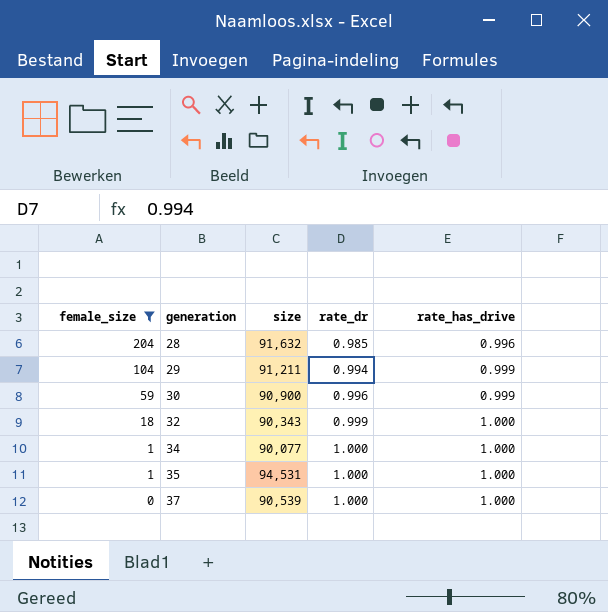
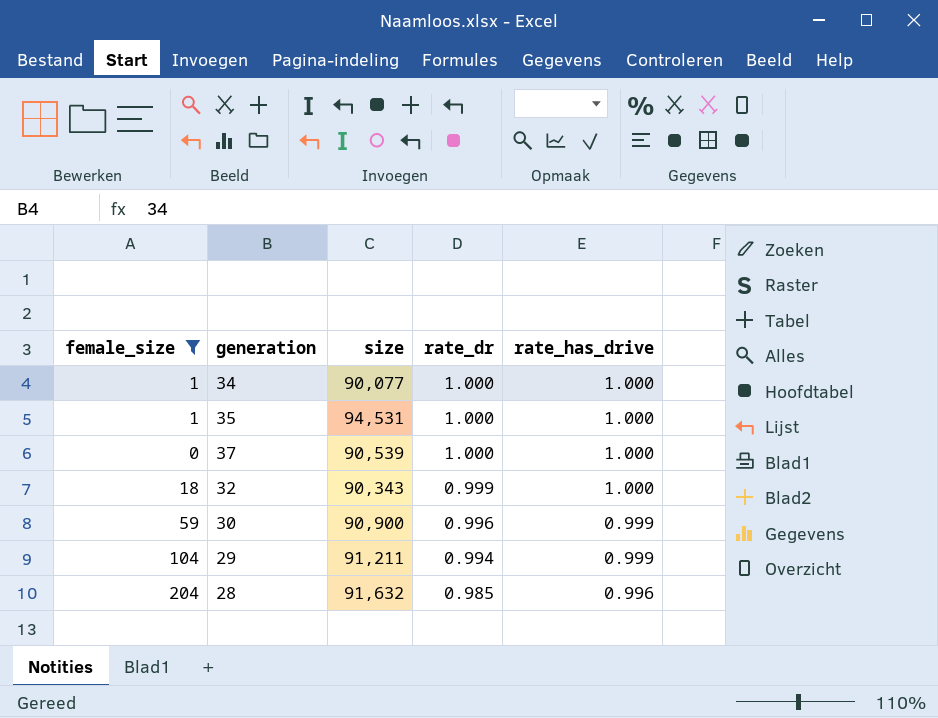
row order: female_size descending -> rate_dr descending

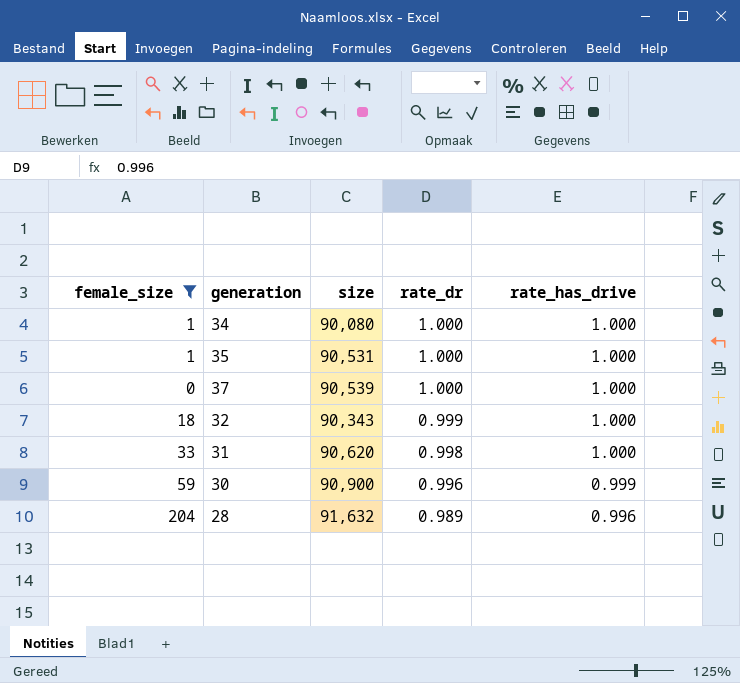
row 29: 104 | 91,211 | 0.994 | 0.999 -> none
34 | size: 90,077 -> 90,080
35 | size: 94,531 -> 90,531
row 31: none -> 33 | 90,620 | 0.998 | 1.000
28 | rate_dr: 0.985 -> 0.989

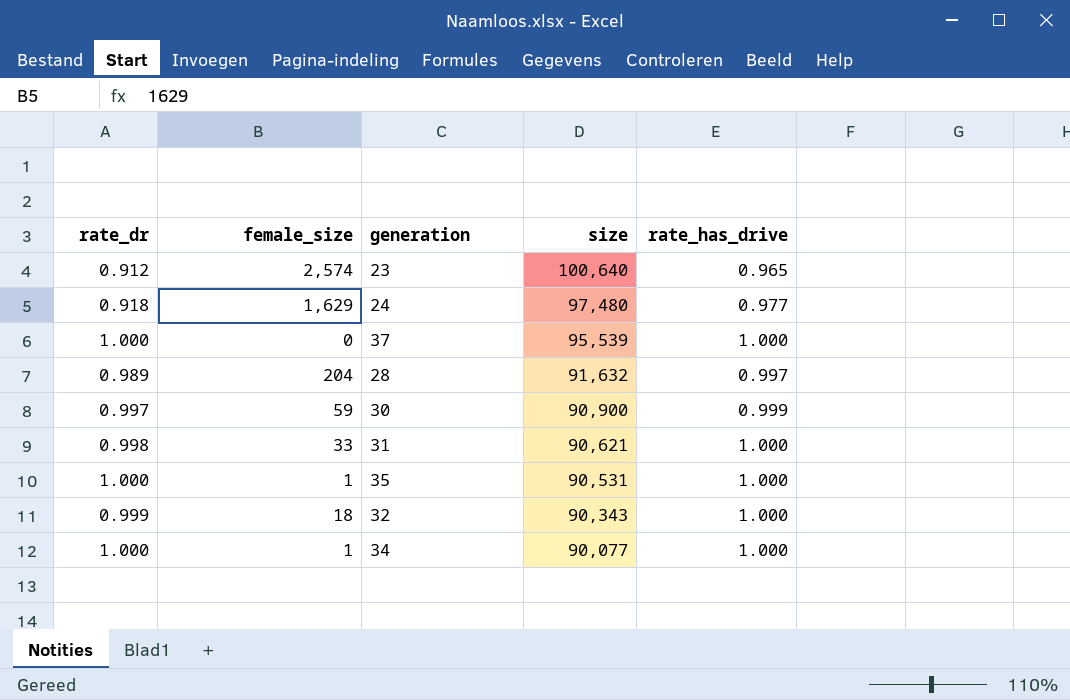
filter: female_size <= 204 -> none
row order: rate_dr descending -> size descending
column rate_dr | position: 4 -> 1
37 | size: 90,539 -> 95,539
28 | rate_has_drive: 0.996 -> 0.997
30 | rate_dr: 0.996 -> 0.997
31 | size: 90,620 -> 90,621
34 | size: 90,080 -> 90,077

